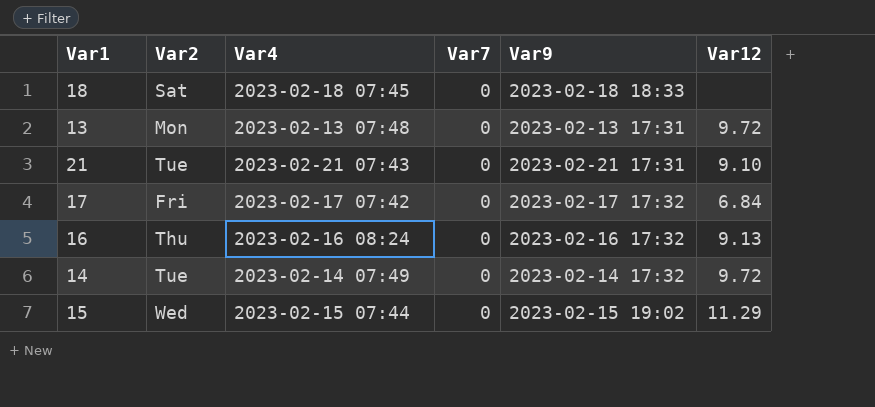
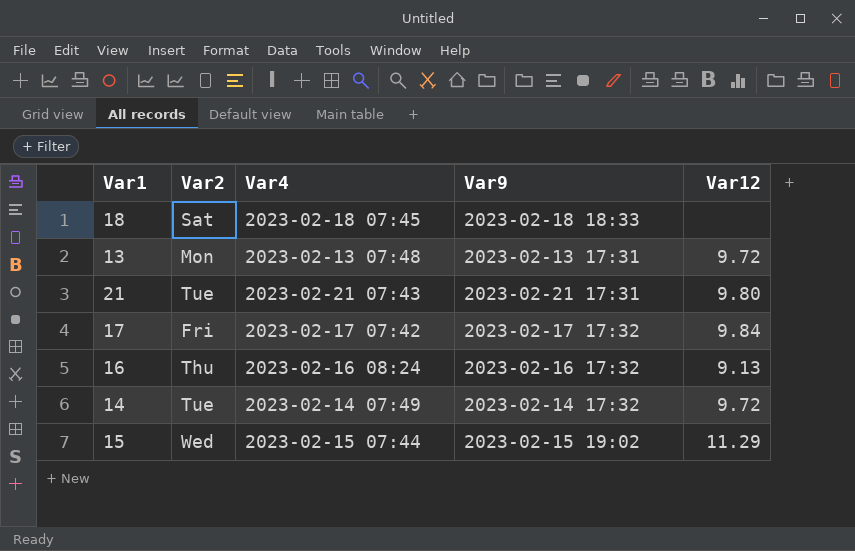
column Var7 | position: 4 -> none
21 | Var12: 9.10 -> 9.80
17 | Var12: 6.84 -> 9.84

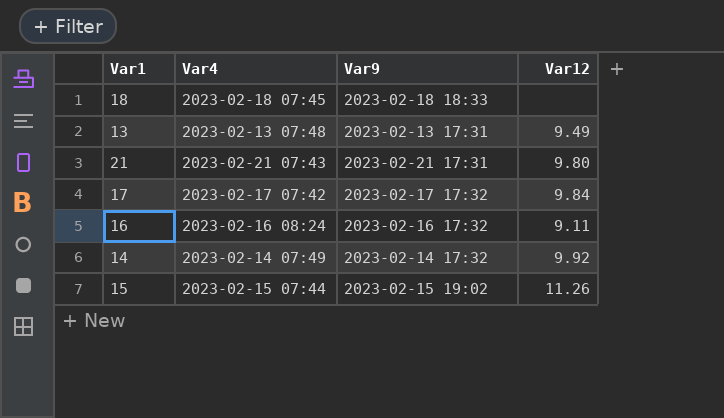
column Var2 | position: 2 -> none
13 | Var12: 9.72 -> 9.49
16 | Var12: 9.13 -> 9.11
14 | Var12: 9.72 -> 9.92
15 | Var12: 11.29 -> 11.26

